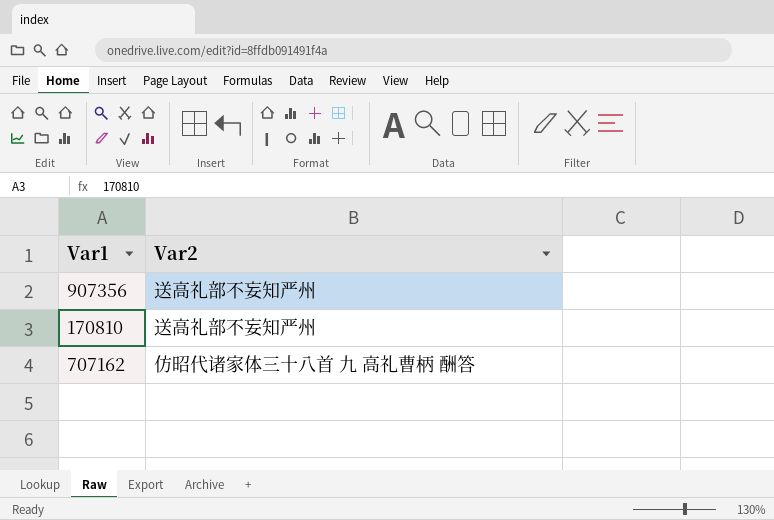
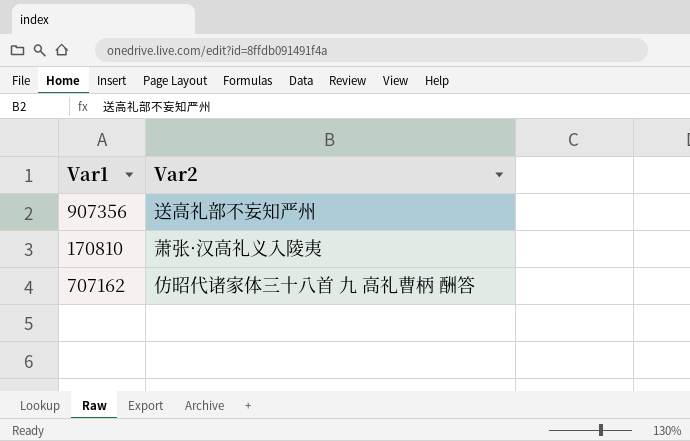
170810 | Var2: 送高礼部不妄知严州 -> 萧张·汉高礼义入陵夷

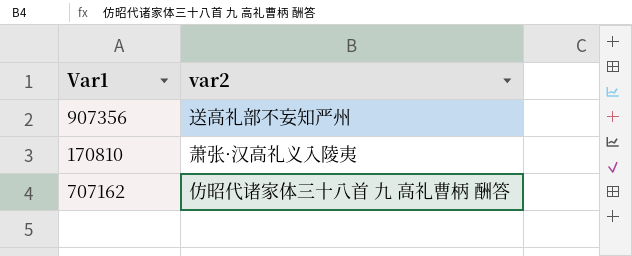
column name: Var2 -> var2

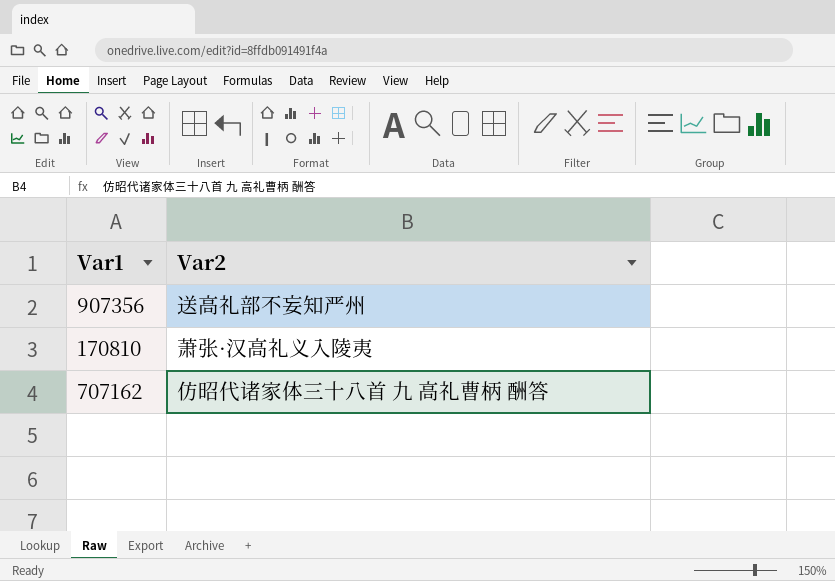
column name: var2 -> Var2

